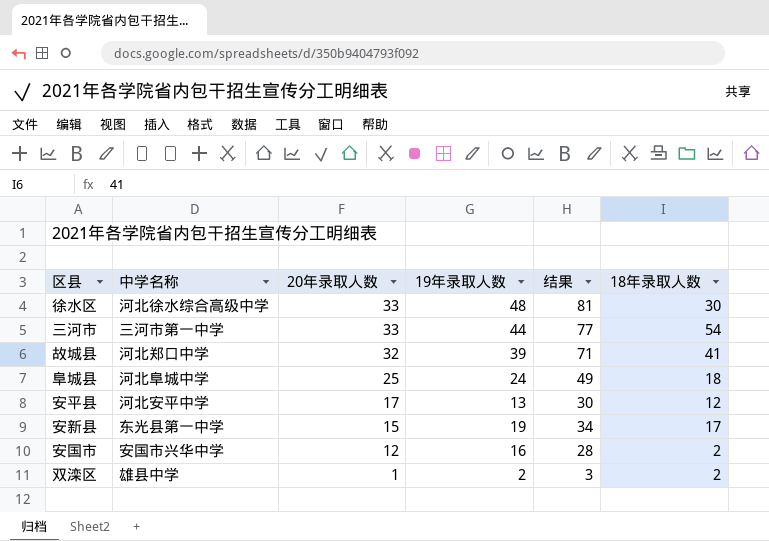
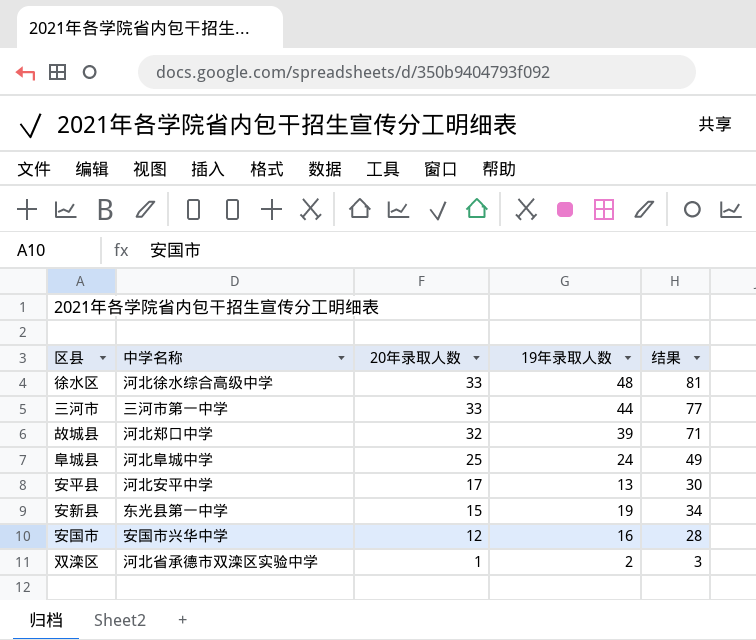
column 18年录取人数 | position: 6 -> none
双滦区 | 中学名称: 雄县中学 -> 河北省承德市双滦区实验中学

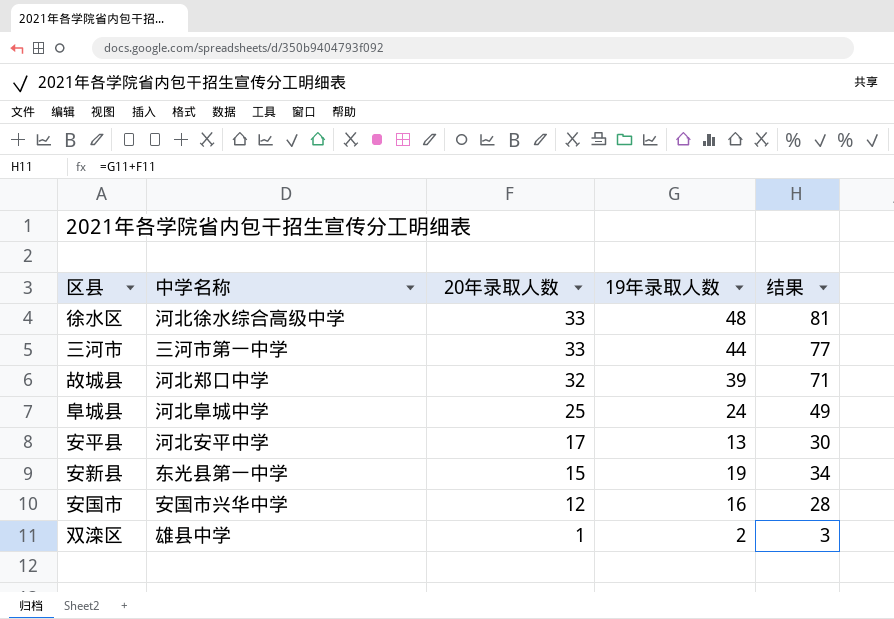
双滦区 | 中学名称: 河北省承德市双滦区实验中学 -> 雄县中学

